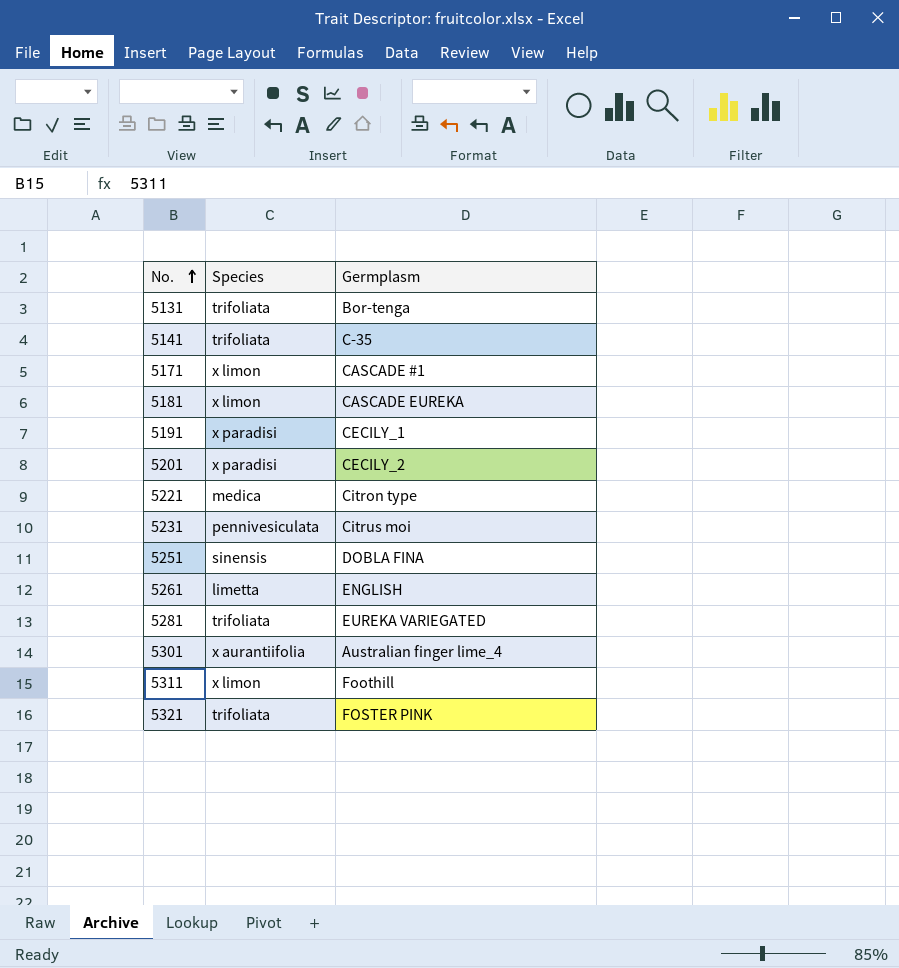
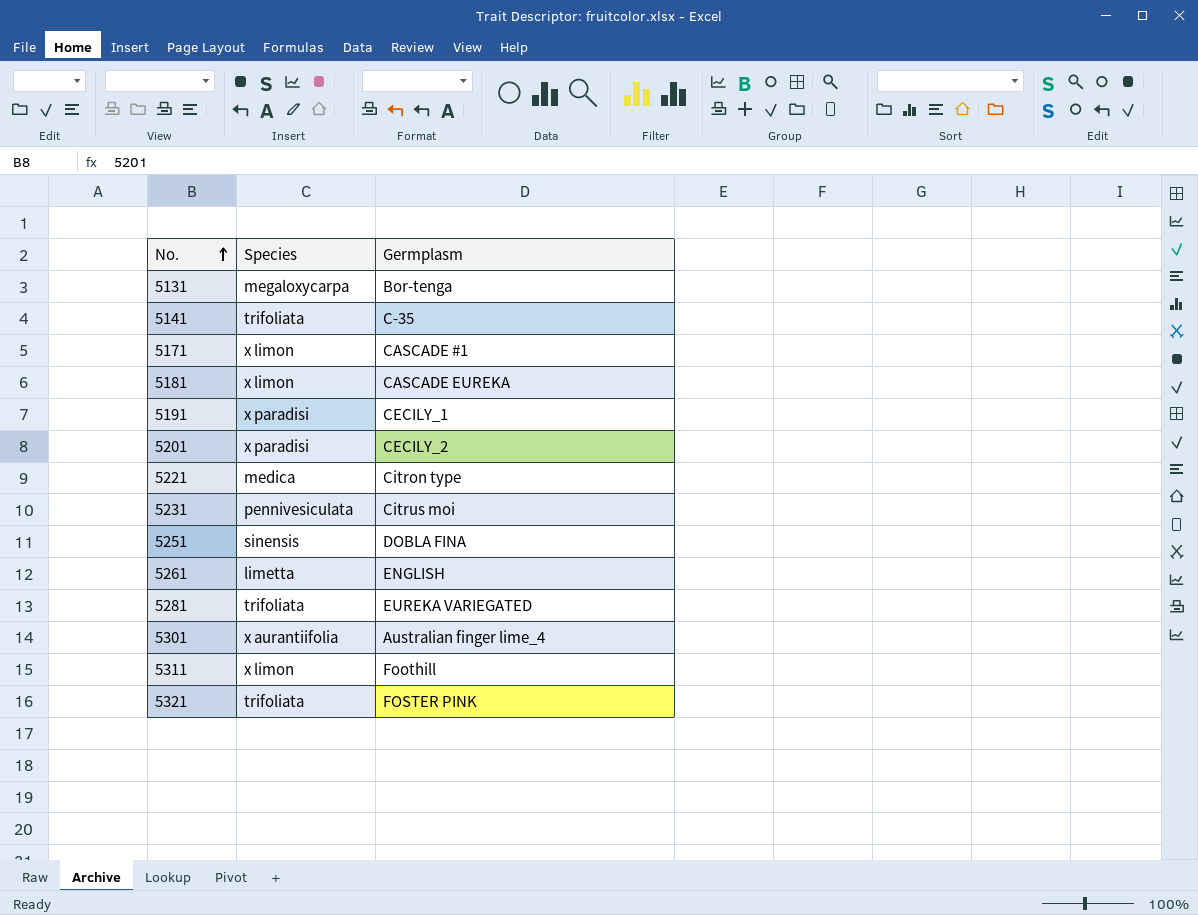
5131 | Species: trifoliata -> megaloxycarpa

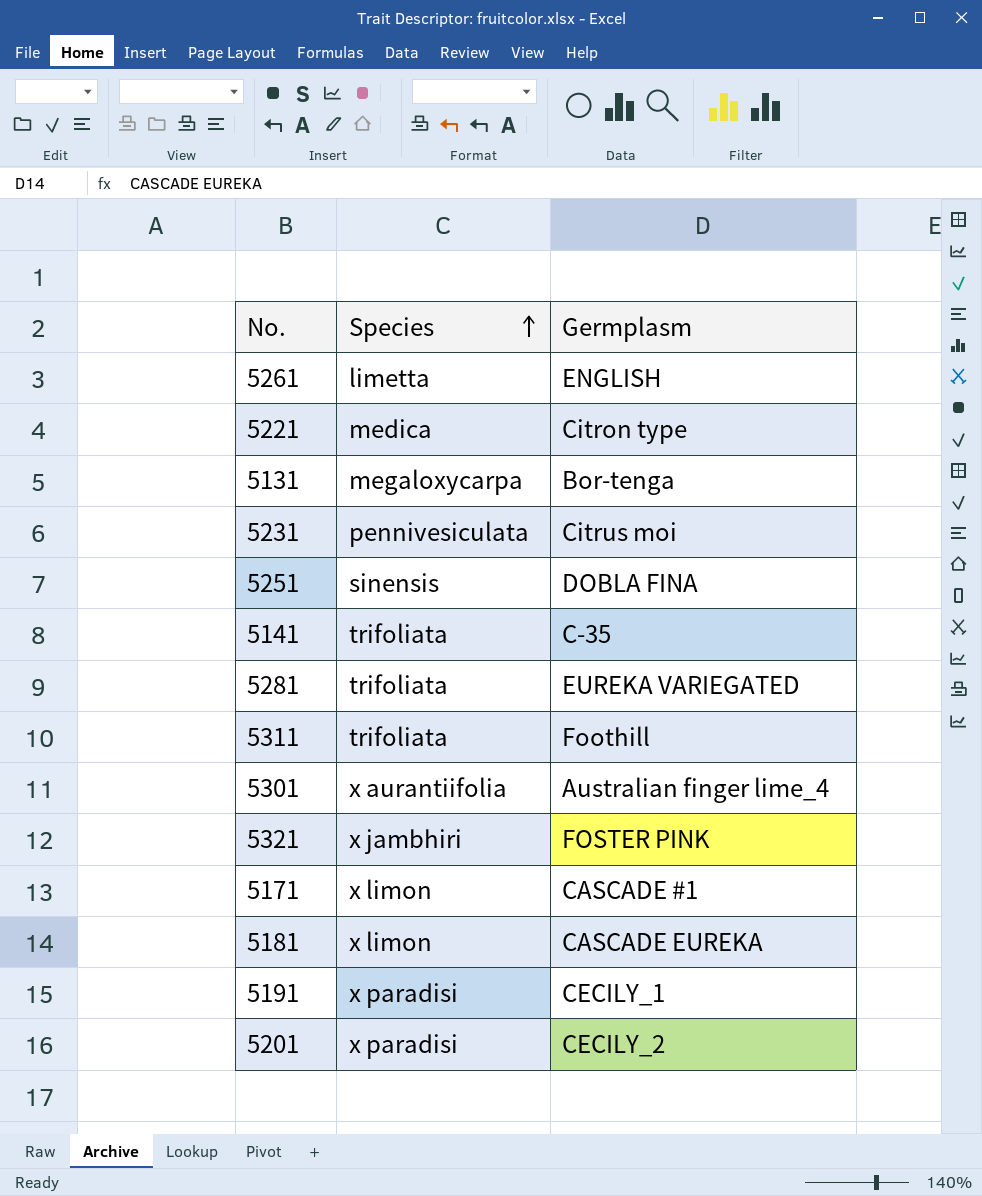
row order: No. ascending -> Species ascending
5311 | Species: x limon -> trifoliata
5321 | Species: trifoliata -> x jambhiri

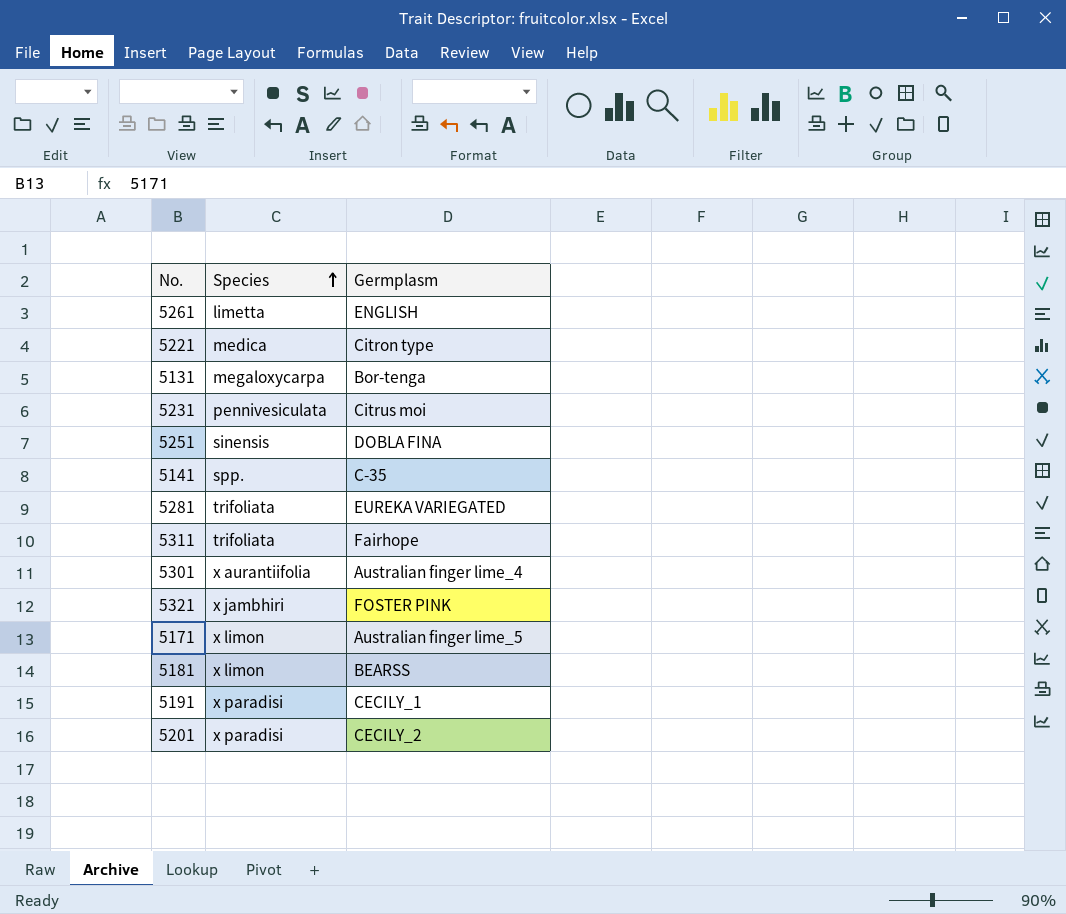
5141 | Species: trifoliata -> spp.
5311 | Germplasm: Foothill -> Fairhope
5171 | Germplasm: CASCADE #1 -> Australian finger lime_5
5181 | Germplasm: CASCADE EUREKA -> BEARSS

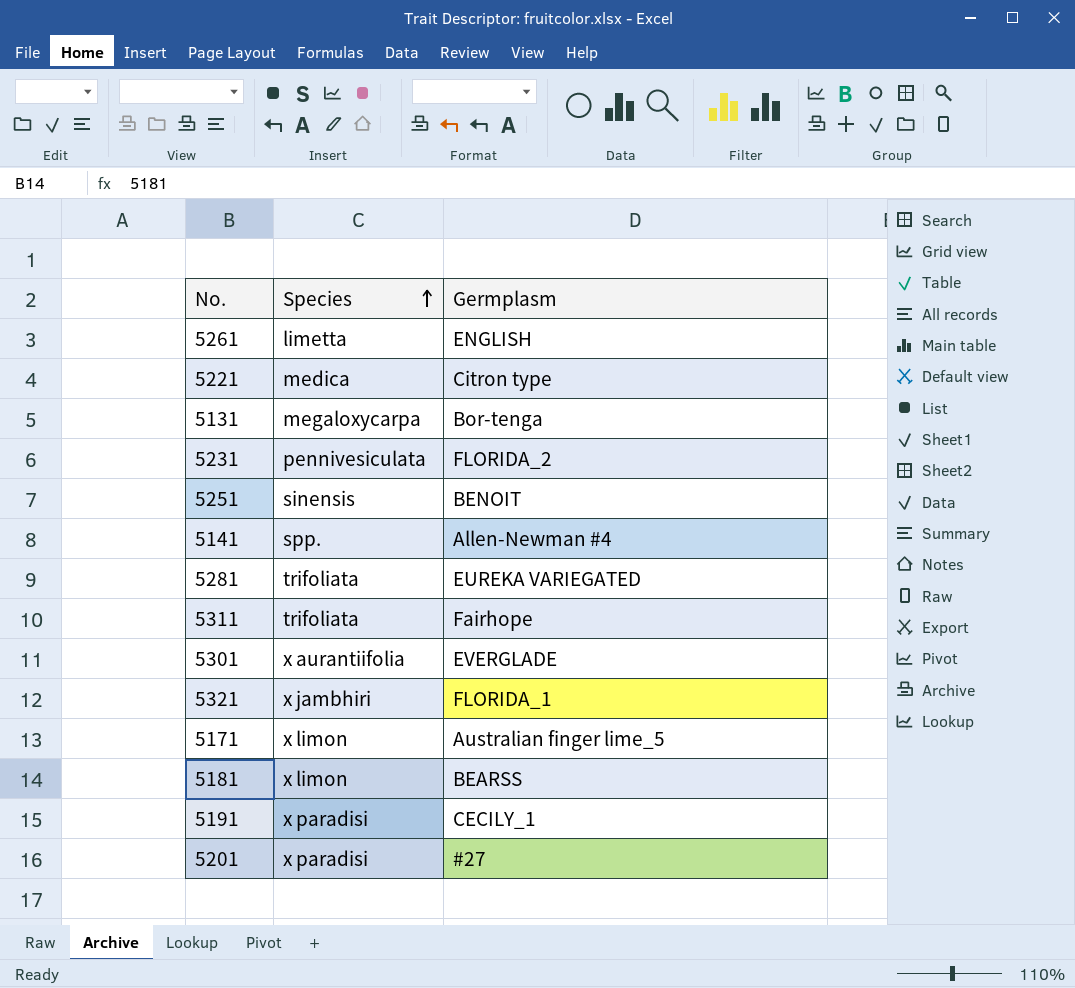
5231 | Germplasm: Citrus moi -> FLORIDA_2
5251 | Germplasm: DOBLA FINA -> BENOIT
5141 | Germplasm: C-35 -> Allen-Newman #4
5301 | Germplasm: Australian finger lime_4 -> EVERGLADE
5321 | Germplasm: FOSTER PINK -> FLORIDA_1
5201 | Germplasm: CECILY_2 -> #27

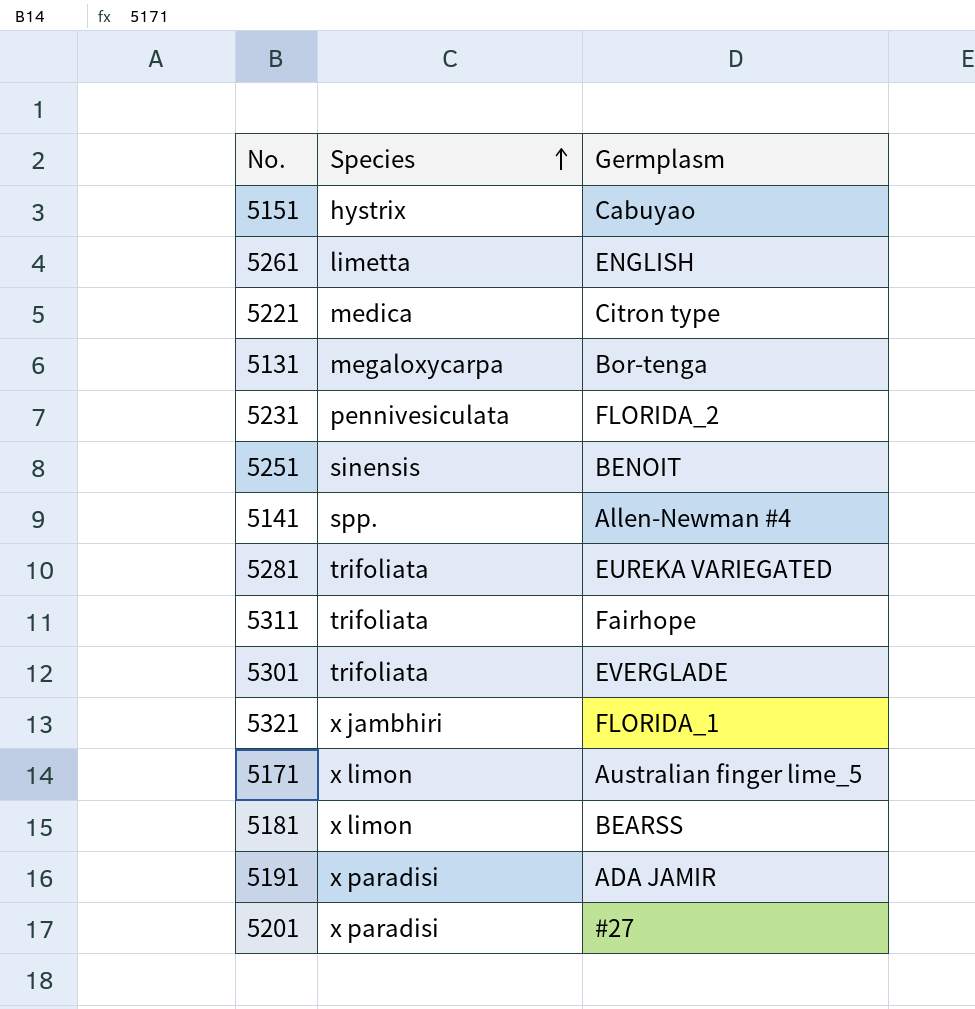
row 5151: none -> hystrix | Cabuyao
5301 | Species: x aurantiifolia -> trifoliata
5191 | Germplasm: CECILY_1 -> ADA JAMIR

